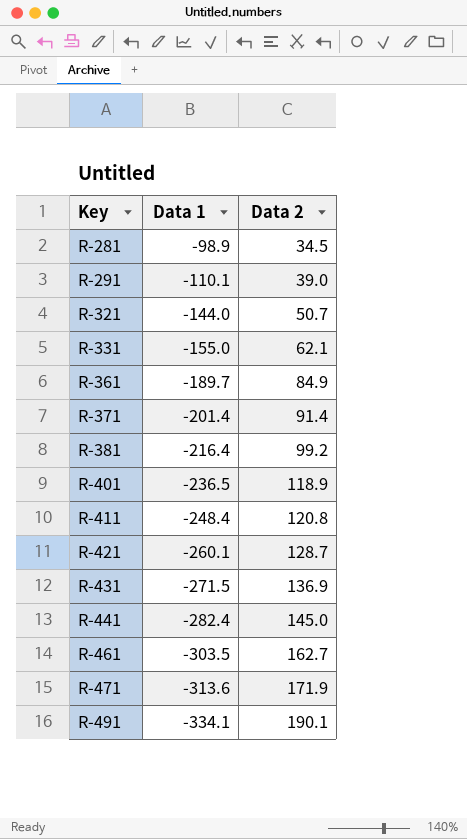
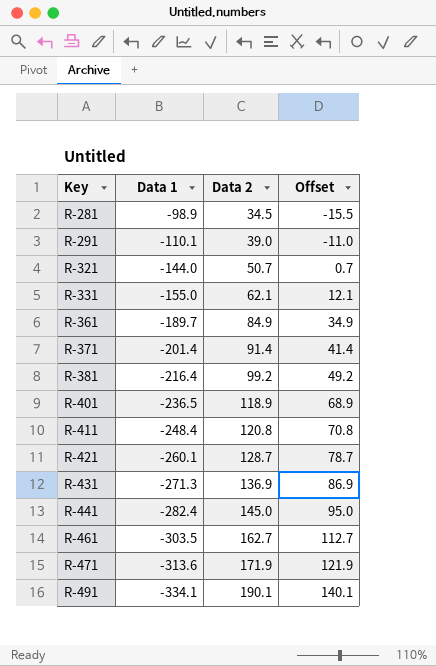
column Offset | formula: none -> [Data 2] - 50
R-431 | Data 1: -271.5 -> -271.3

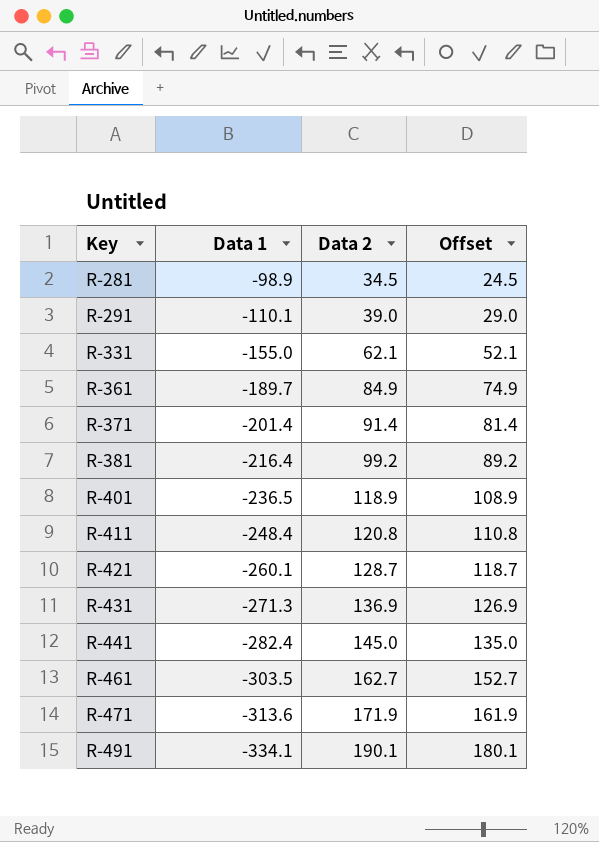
column Offset | formula: [Data 2] - 50 -> [Data 2] - 10
row R-321: -144.0 | 50.7 | 0.7 -> none

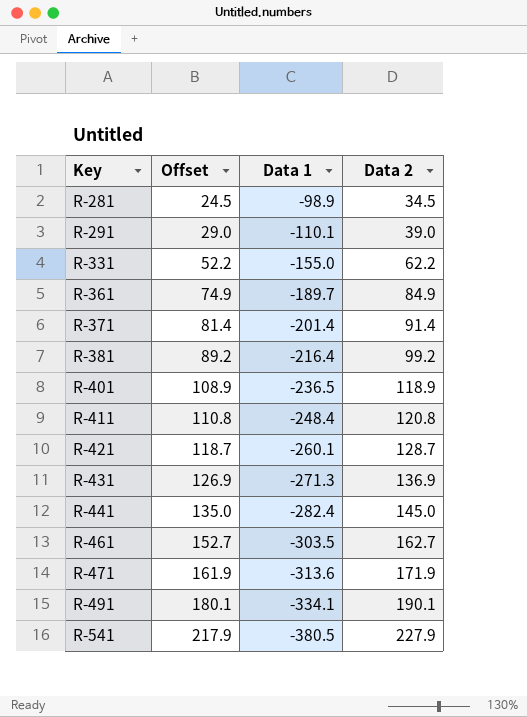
column Offset | position: 4 -> 2
R-331 | Offset: 52.1 -> 52.2
R-331 | Data 2: 62.1 -> 62.2
row R-541: none -> 217.9 | -380.5 | 227.9

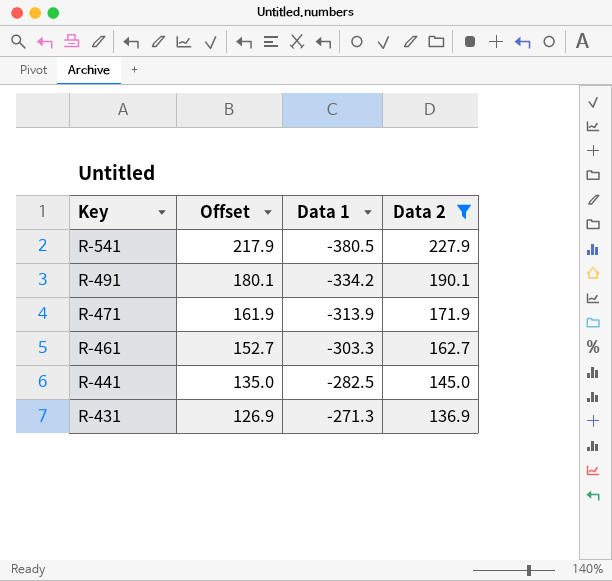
filter: none -> Data 2 >= 136.9
row order: Key ascending -> Key descending
R-491 | Data 1: -334.1 -> -334.2
R-471 | Data 1: -313.6 -> -313.9
R-461 | Data 1: -303.5 -> -303.3
R-441 | Data 1: -282.4 -> -282.5

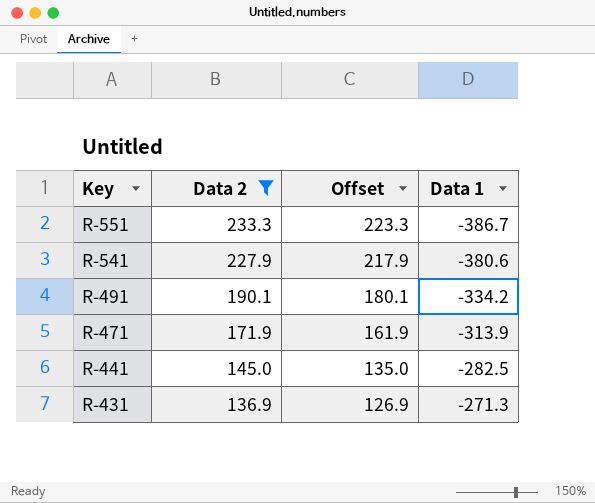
column Data 2 | position: 4 -> 2
row R-461: 152.7 | -303.3 | 162.7 -> none
row R-551: none -> 233.3 | 223.3 | -386.7
R-541 | Data 1: -380.5 -> -380.6

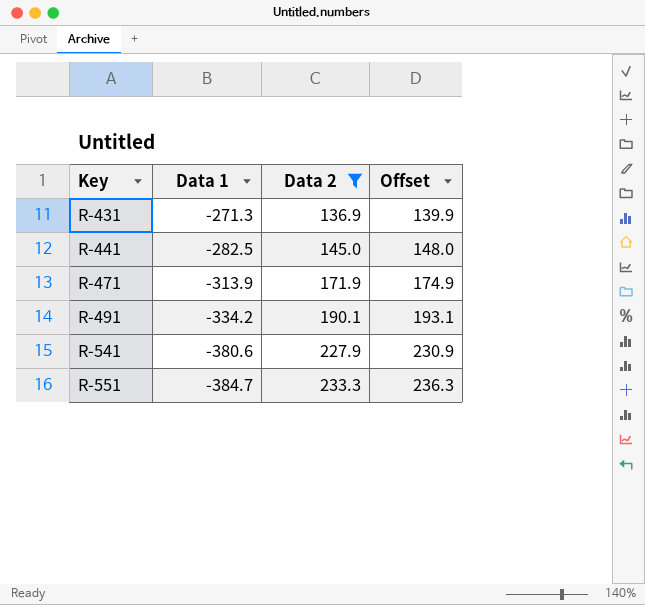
row order: Key descending -> Key ascending
column Data 1 | position: 4 -> 2
column Offset | formula: [Data 2] - 10 -> [Data 2] + 3
R-551 | Data 1: -386.7 -> -384.7

